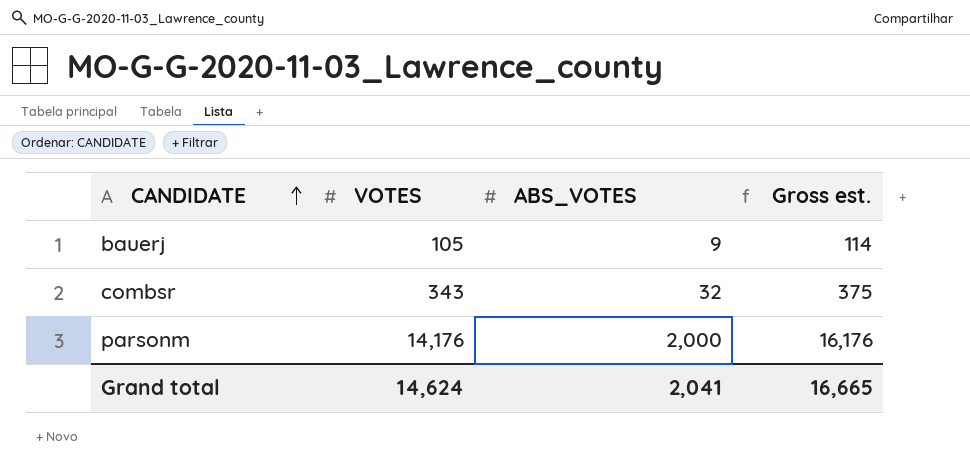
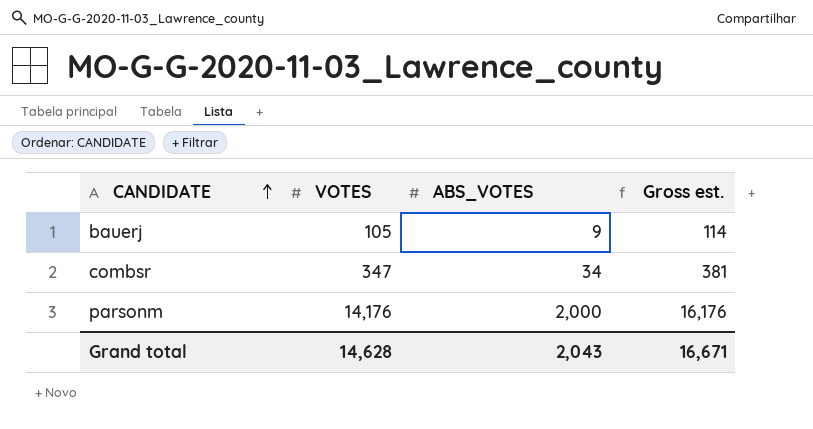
combsr | VOTES: 343 -> 347
combsr | ABS_VOTES: 32 -> 34
combsr | Gross est.: 375 -> 381
Grand total | VOTES: 14,624 -> 14,628
Grand total | ABS_VOTES: 2,041 -> 2,043
Grand total | Gross est.: 16,665 -> 16,671

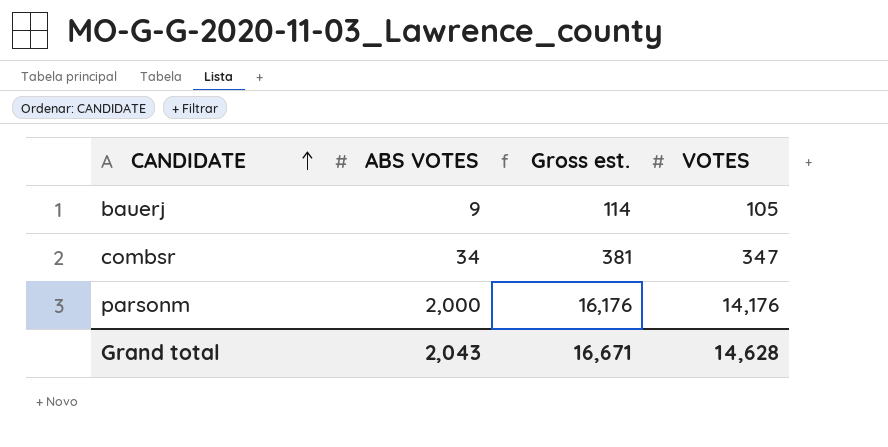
column name: ABS_VOTES -> ABS VOTES
column VOTES | position: 2 -> 4

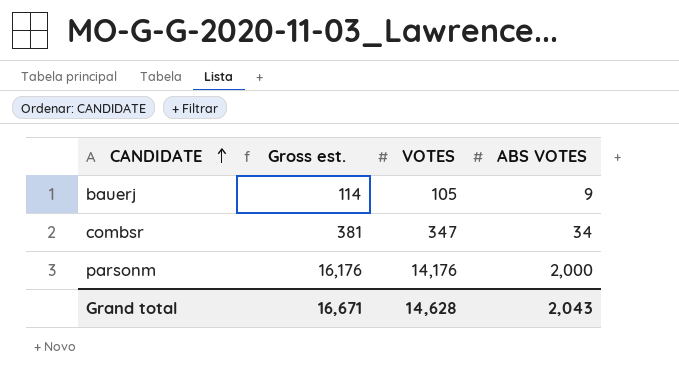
column ABS VOTES | position: 2 -> 4

